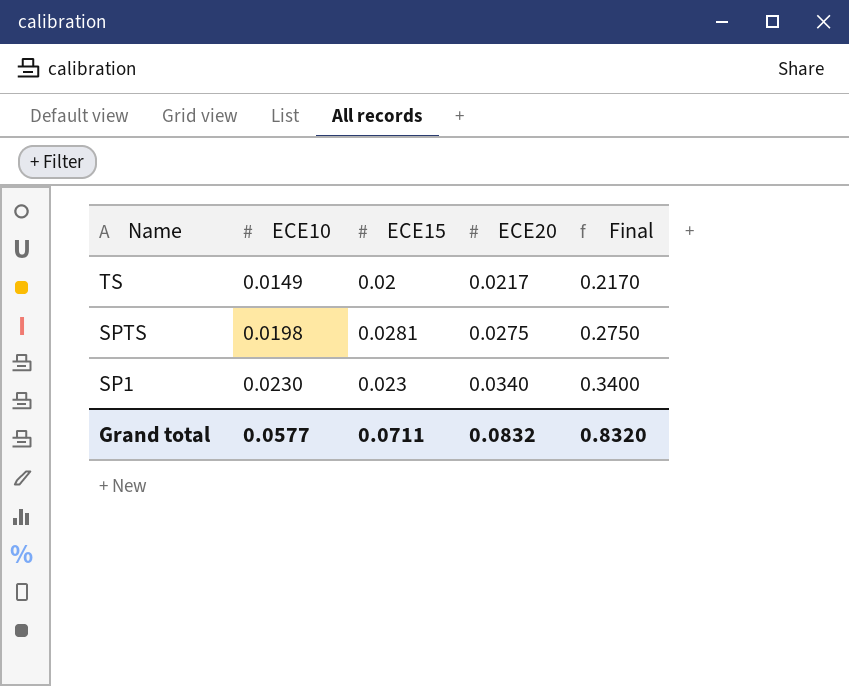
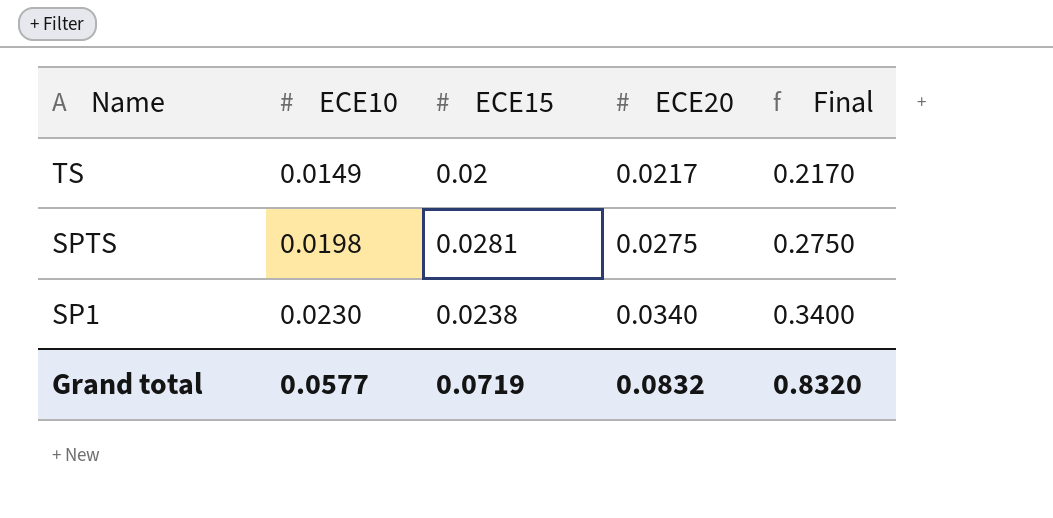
SP1 | ECE15: 0.023 -> 0.0238
Grand total | ECE15: 0.0711 -> 0.0719

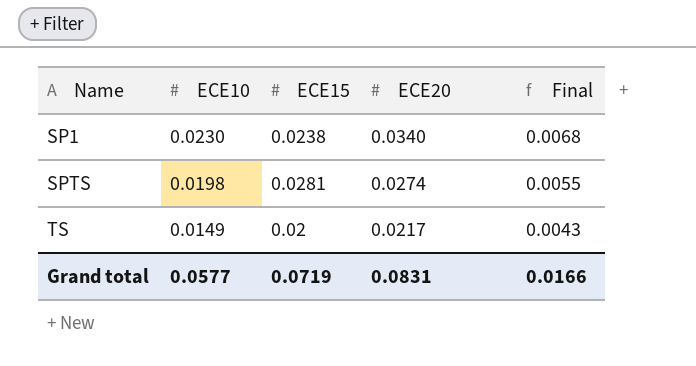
row order: Name descending -> Name ascending
column Final | formula: [ECE20] * 10 -> [ECE20] * 0.2
SPTS | ECE20: 0.0275 -> 0.0274
Grand total | ECE20: 0.0832 -> 0.0831
Grand total | Final: 0.8320 -> 0.0166

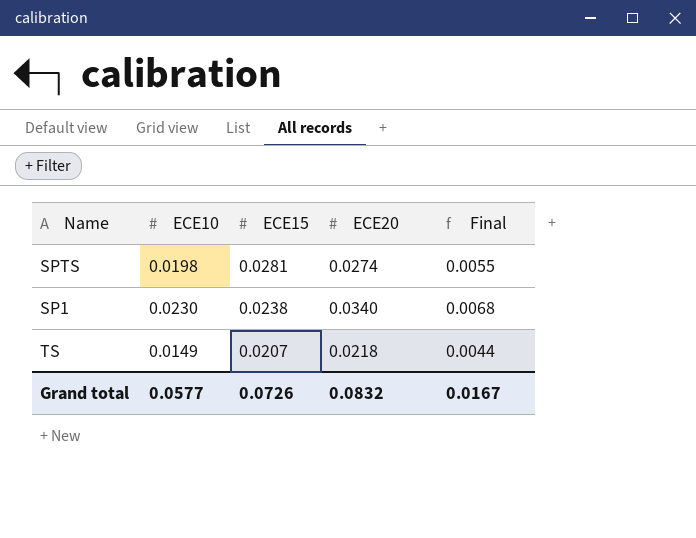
row order: Name ascending -> ECE15 descending
TS | ECE15: 0.02 -> 0.0207
TS | ECE20: 0.0217 -> 0.0218
TS | Final: 0.0043 -> 0.0044
Grand total | ECE15: 0.0719 -> 0.0726
Grand total | ECE20: 0.0831 -> 0.0832
Grand total | Final: 0.0166 -> 0.0167

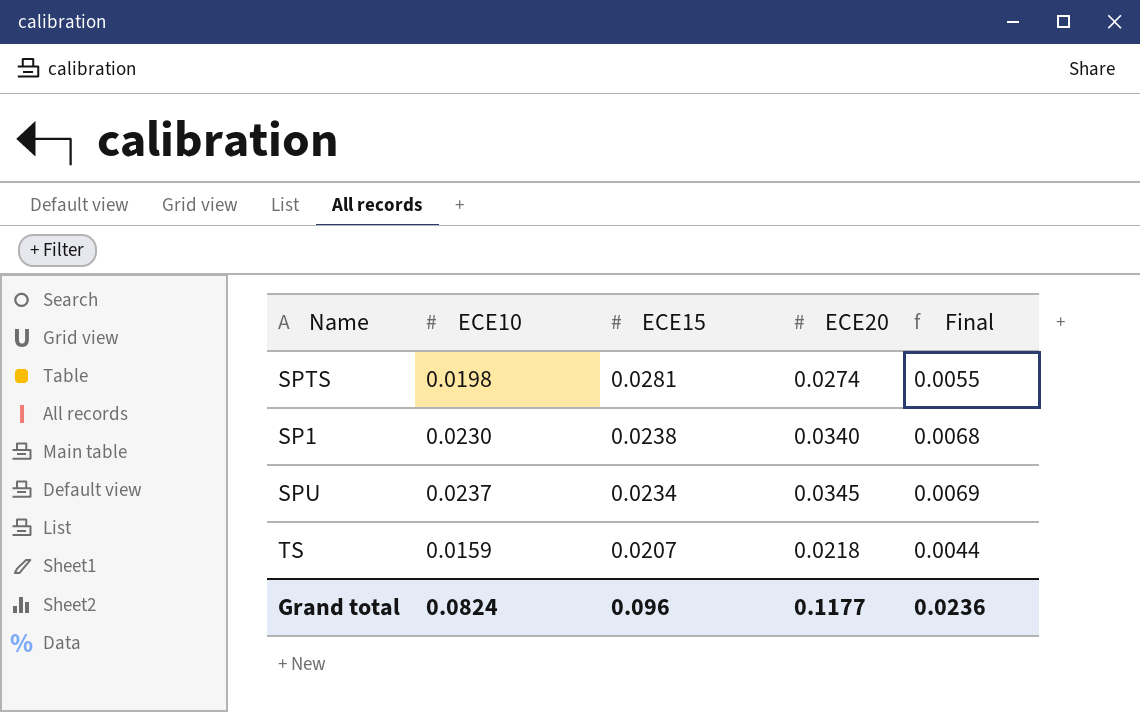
row SPU: none -> 0.0237 | 0.0234 | 0.0345 | 0.0069
TS | ECE10: 0.0149 -> 0.0159
Grand total | ECE10: 0.0577 -> 0.0824
Grand total | ECE15: 0.0726 -> 0.096
Grand total | ECE20: 0.0832 -> 0.1177
Grand total | Final: 0.0167 -> 0.0236

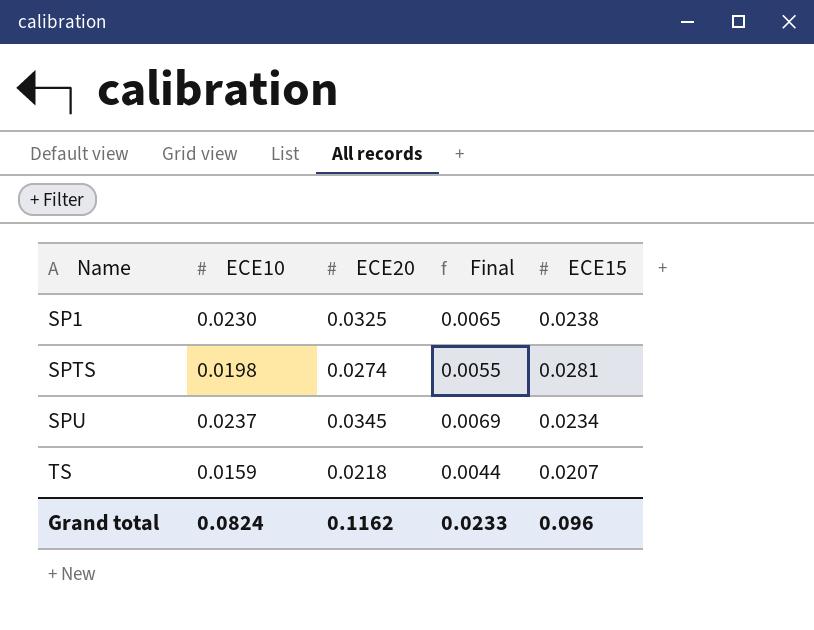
row order: ECE15 descending -> Name ascending
column ECE15 | position: 3 -> 5
SP1 | ECE20: 0.0340 -> 0.0325
SP1 | Final: 0.0068 -> 0.0065
Grand total | ECE20: 0.1177 -> 0.1162
Grand total | Final: 0.0236 -> 0.0233

